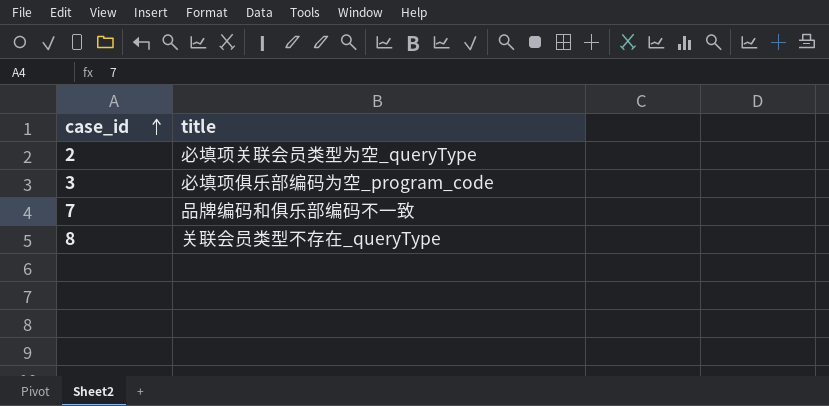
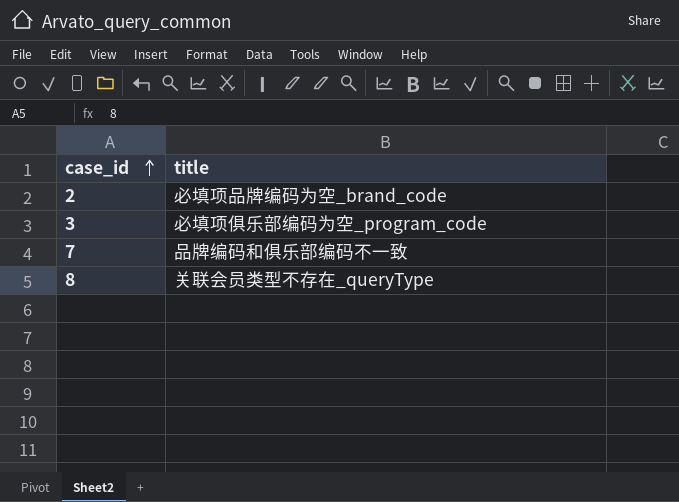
2 | title: 必填项关联会员类型为空_queryType -> 必填项品牌编码为空_brand_code

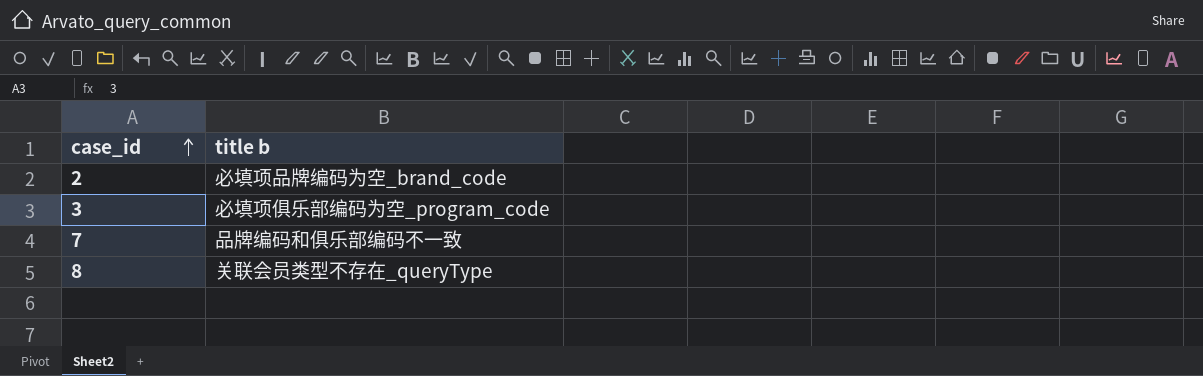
column name: title -> title b

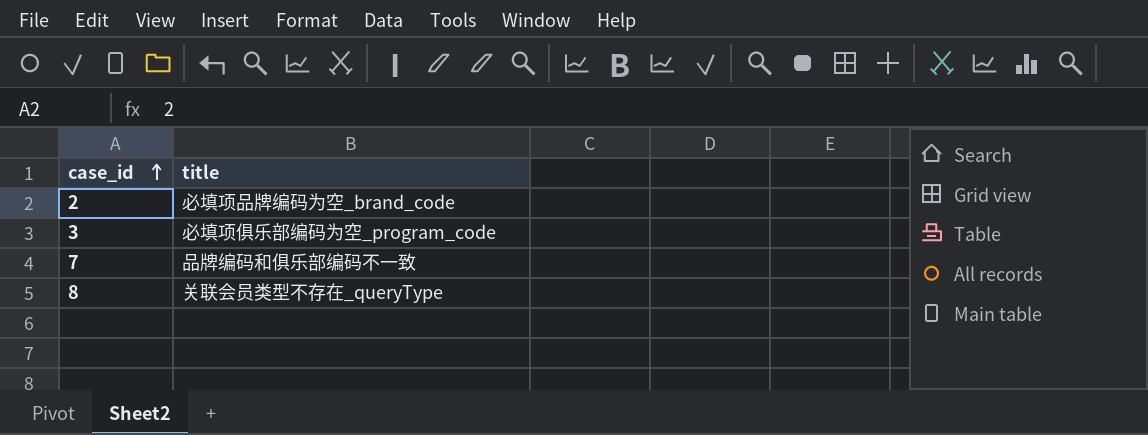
column name: title b -> title

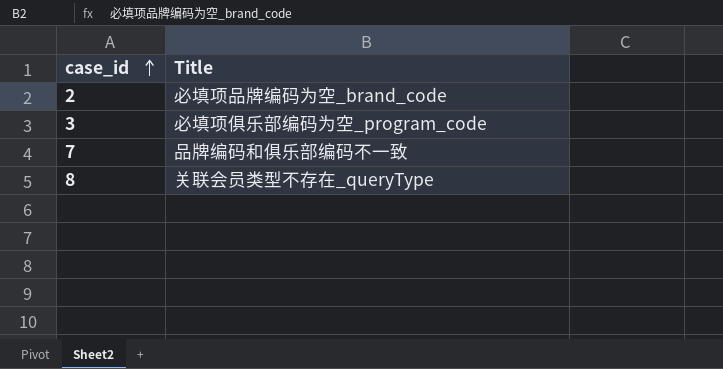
column name: title -> Title

